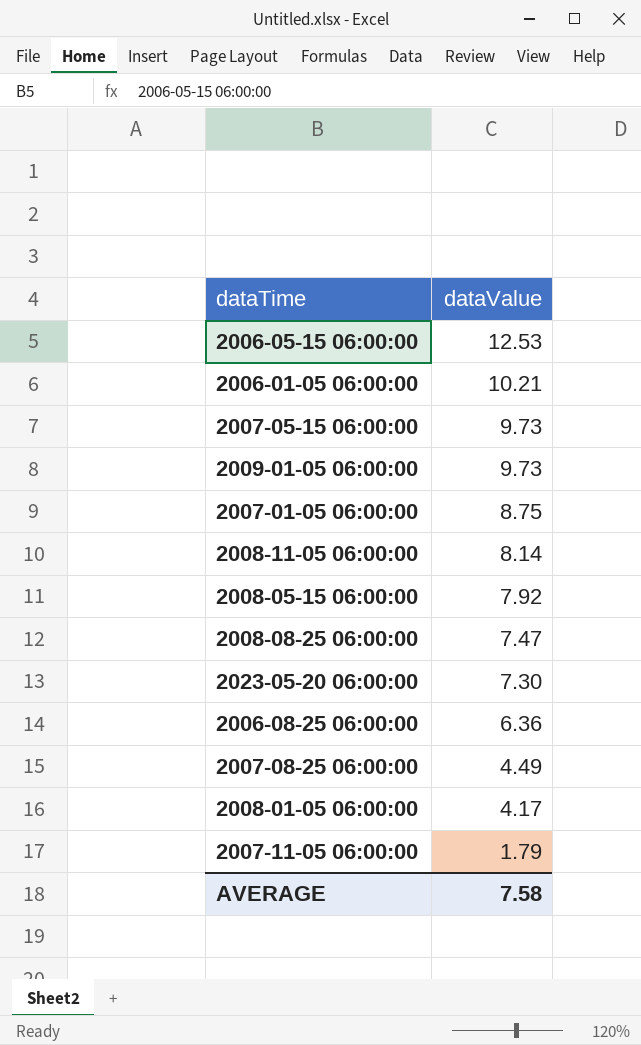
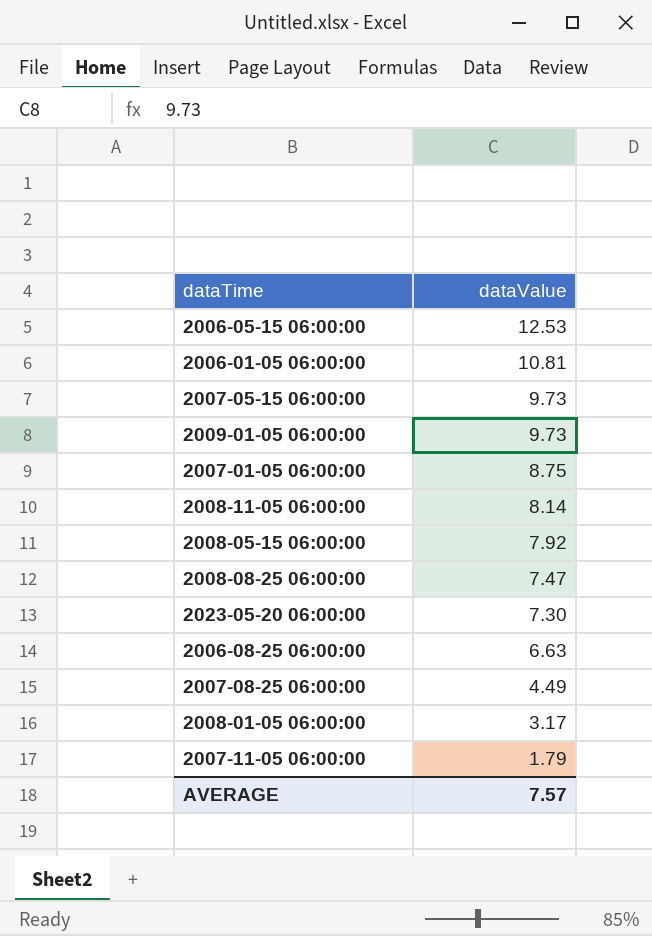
2006-01-05 06:00:00 | dataValue: 10.21 -> 10.81
2006-08-25 06:00:00 | dataValue: 6.36 -> 6.63
2008-01-05 06:00:00 | dataValue: 4.17 -> 3.17
AVERAGE | dataValue: 7.58 -> 7.57

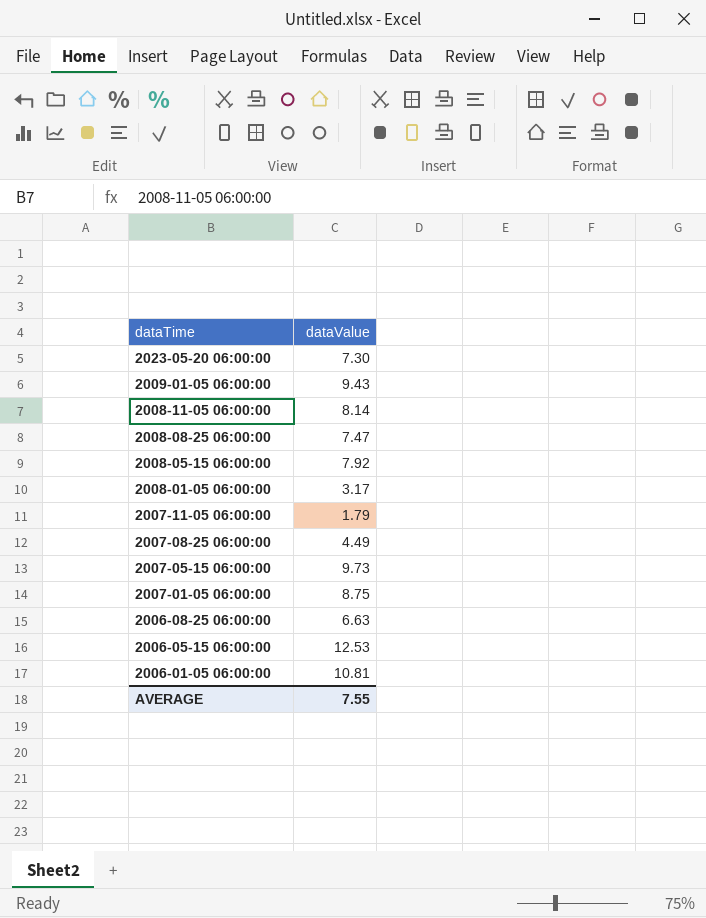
row order: dataValue descending -> dataTime descending
2009-01-05 06:00:00 | dataValue: 9.73 -> 9.43
AVERAGE | dataValue: 7.57 -> 7.55

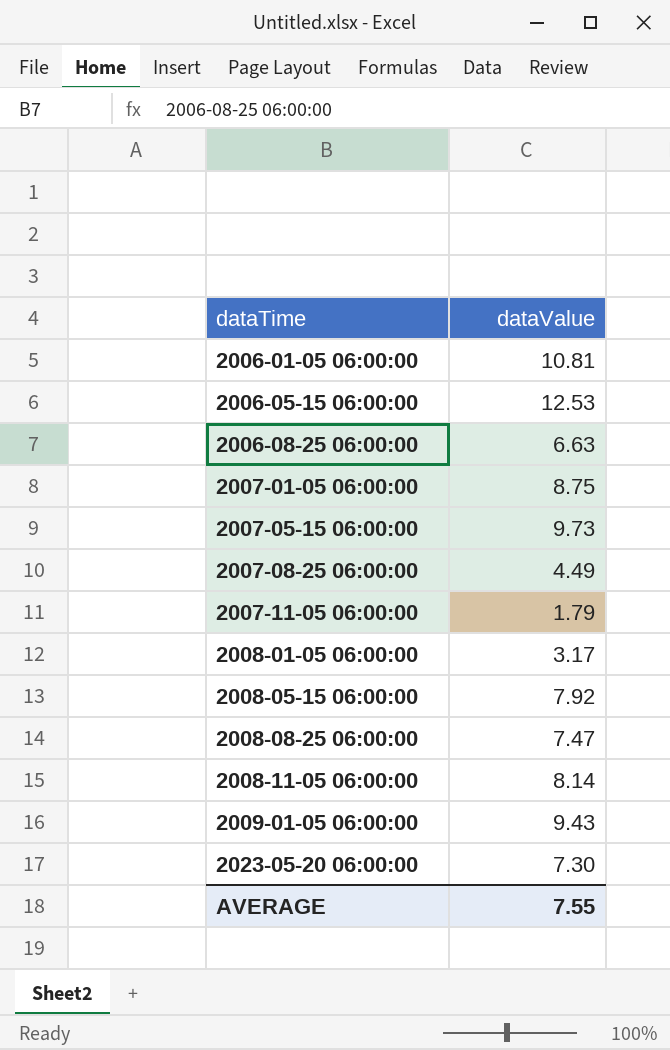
row order: dataTime descending -> dataTime ascending

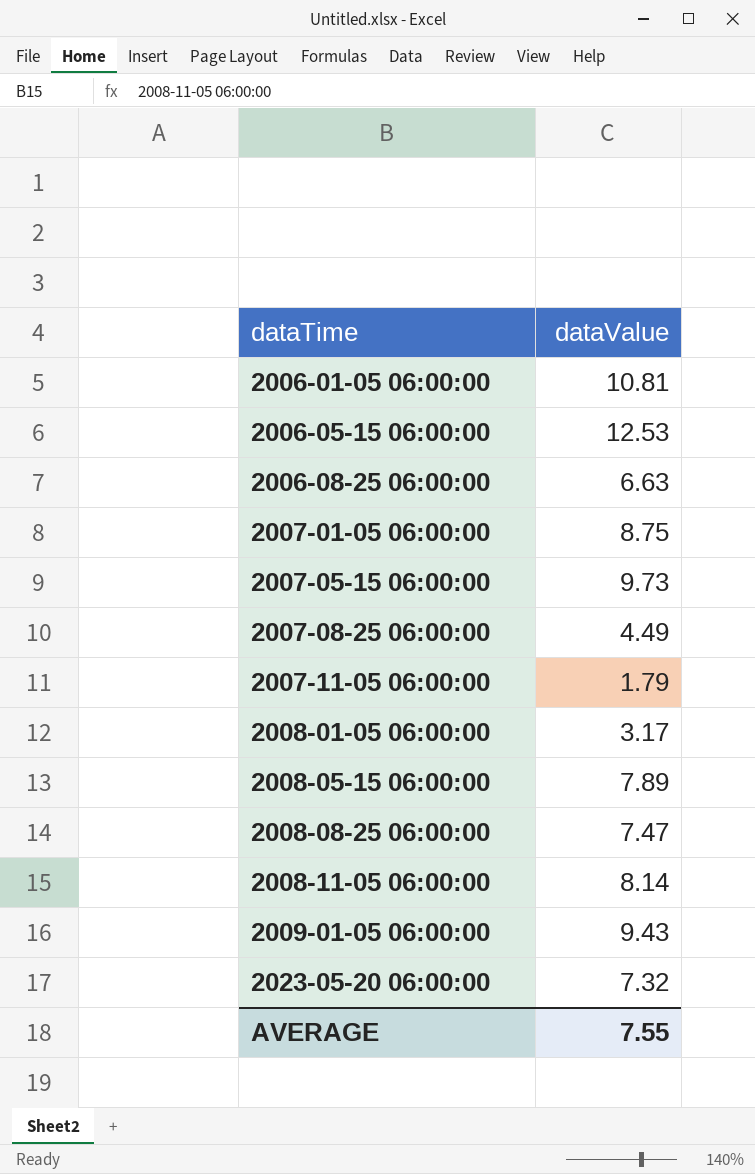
2008-05-15 06:00:00 | dataValue: 7.92 -> 7.89
2023-05-20 06:00:00 | dataValue: 7.30 -> 7.32

